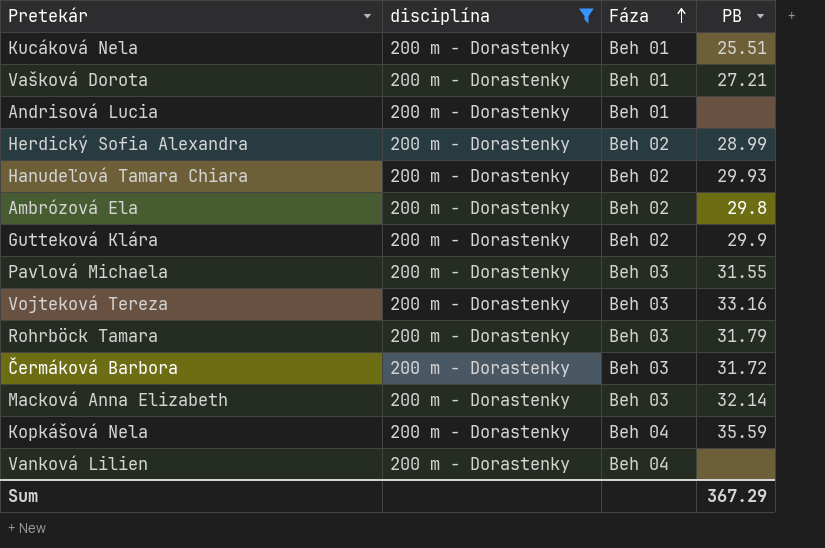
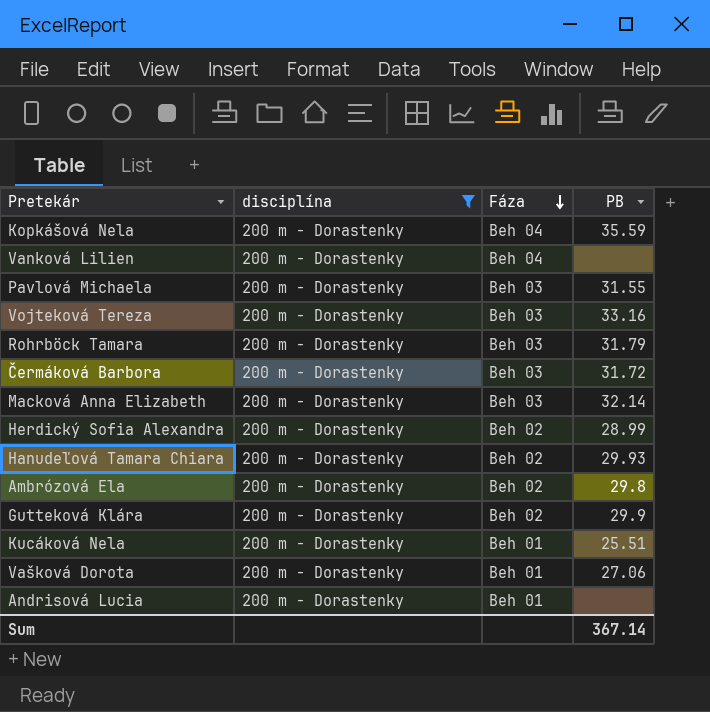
row order: Fáza ascending -> Fáza descending
Vašková Dorota | PB: 27.21 -> 27.06
Sum | PB: 367.29 -> 367.14

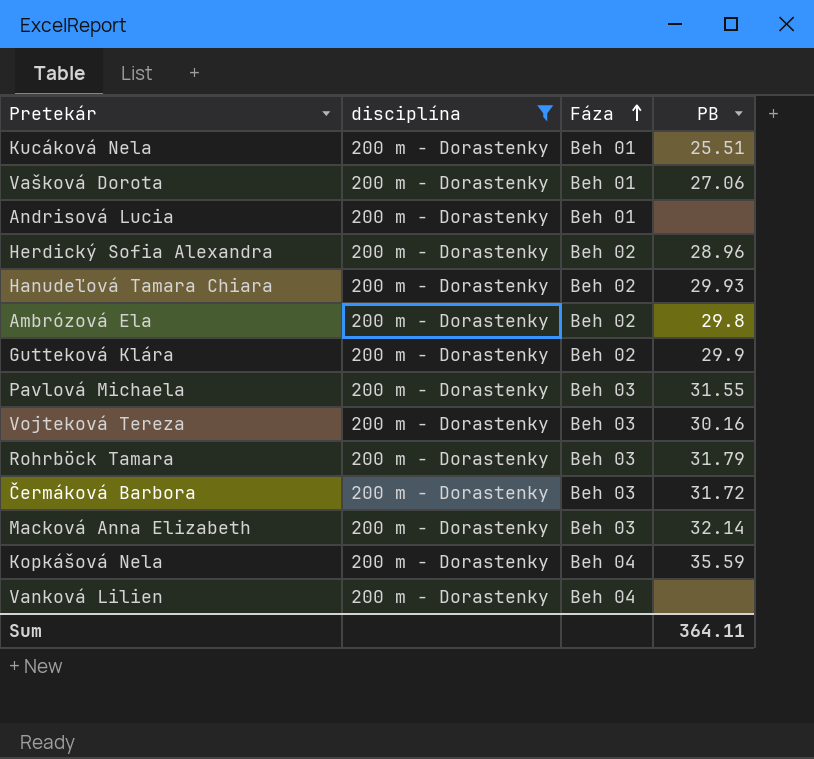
row order: Fáza descending -> Fáza ascending
Herdický Sofia Alexandra | PB: 28.99 -> 28.96
Vojteková Tereza | PB: 33.16 -> 30.16
Sum | PB: 367.14 -> 364.11

